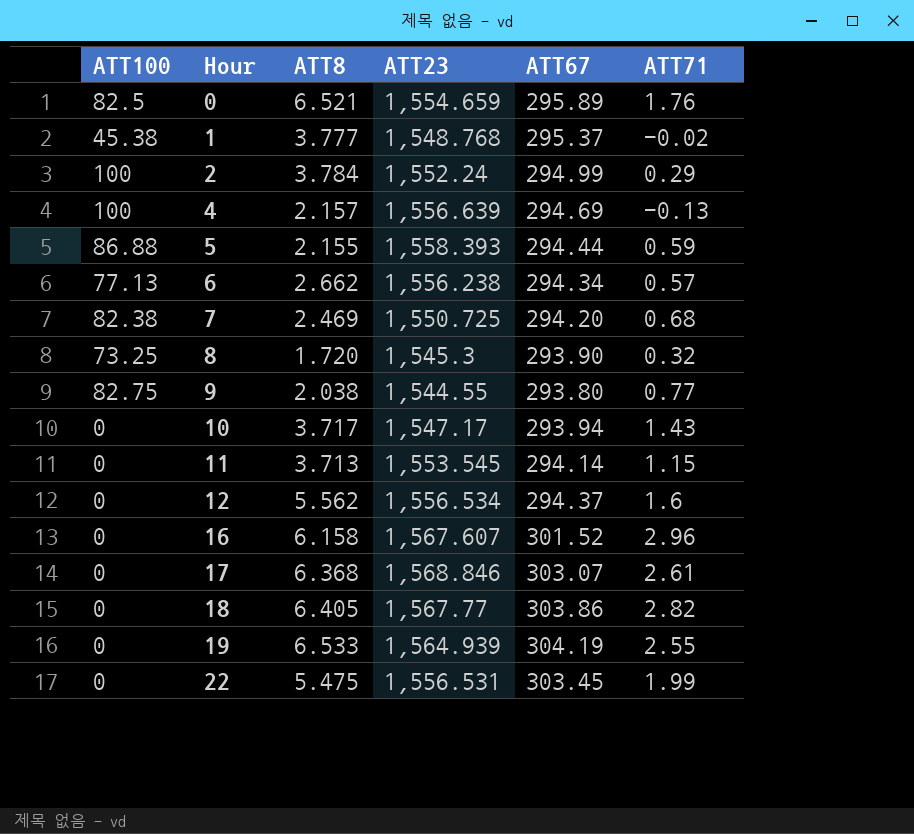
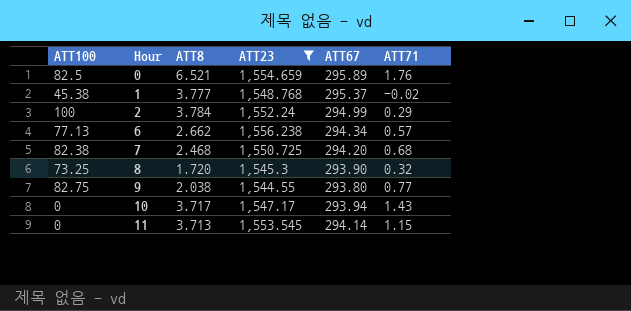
filter: none -> ATT23 <= 1,556.238
7 | ATT8: 2.469 -> 2.468

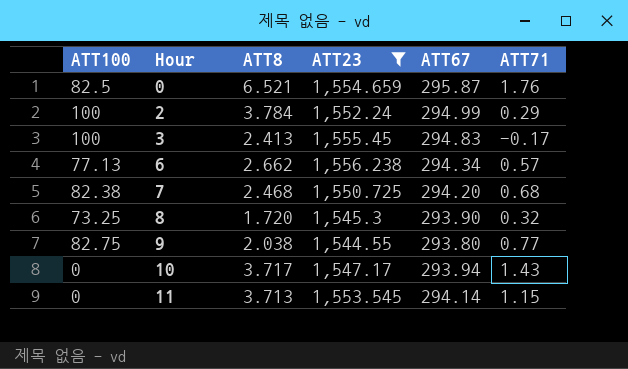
row 1: 45.38 | 3.777 | 1,548.768 | 295.37 | -0.02 -> none
0 | ATT67: 295.89 -> 295.87
row 3: none -> 100 | 2.413 | 1,555.45 | 294.83 | -0.17

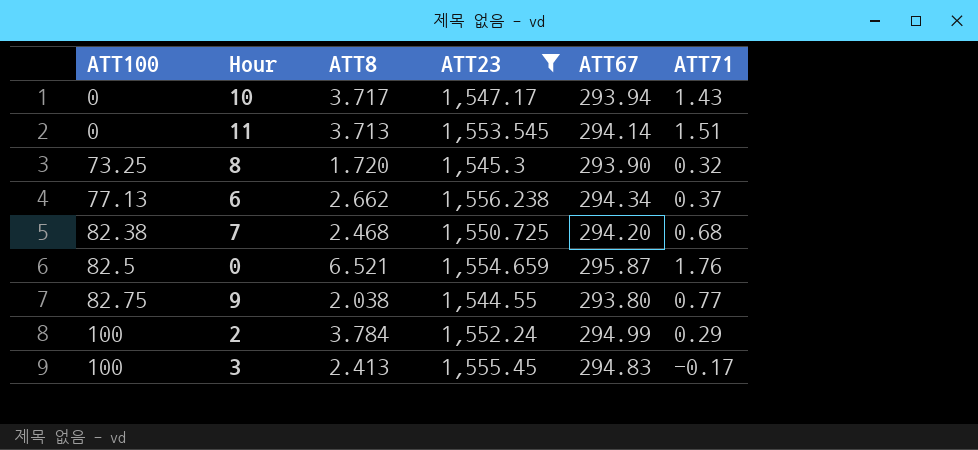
row order: Hour ascending -> ATT100 ascending
11 | ATT71: 1.15 -> 1.51
6 | ATT71: 0.57 -> 0.37

